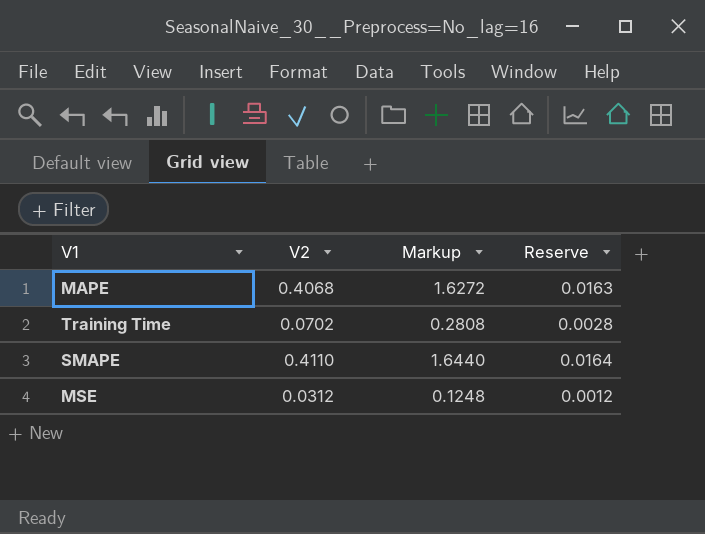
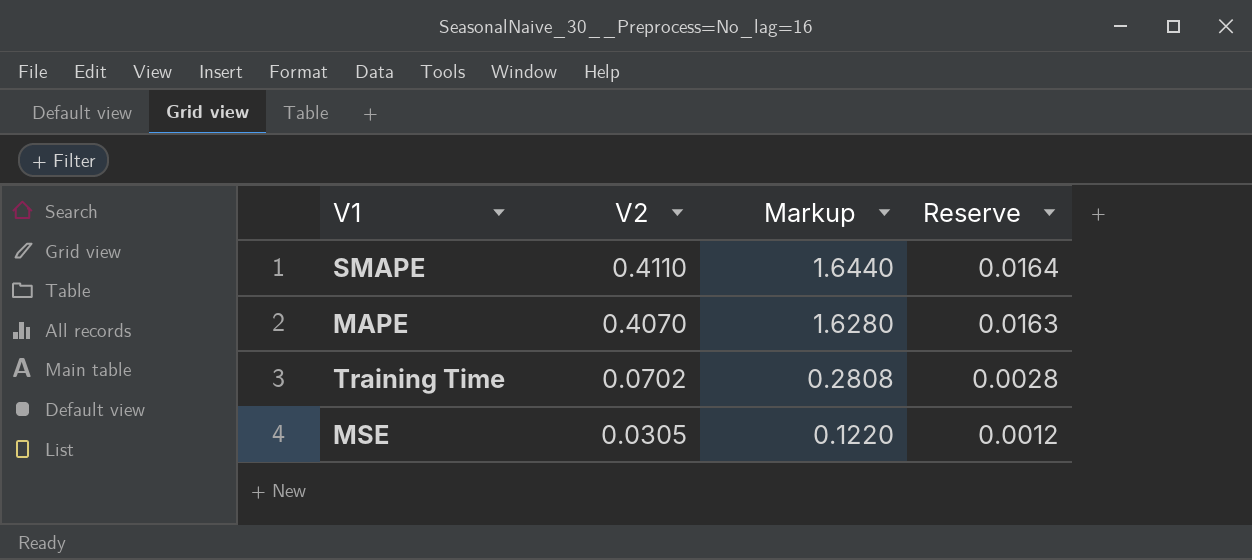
row order: none -> V2 descending
MAPE | V2: 0.4068 -> 0.4070
MAPE | Markup: 1.6272 -> 1.6280
MSE | V2: 0.0312 -> 0.0305
MSE | Markup: 0.1248 -> 0.1220

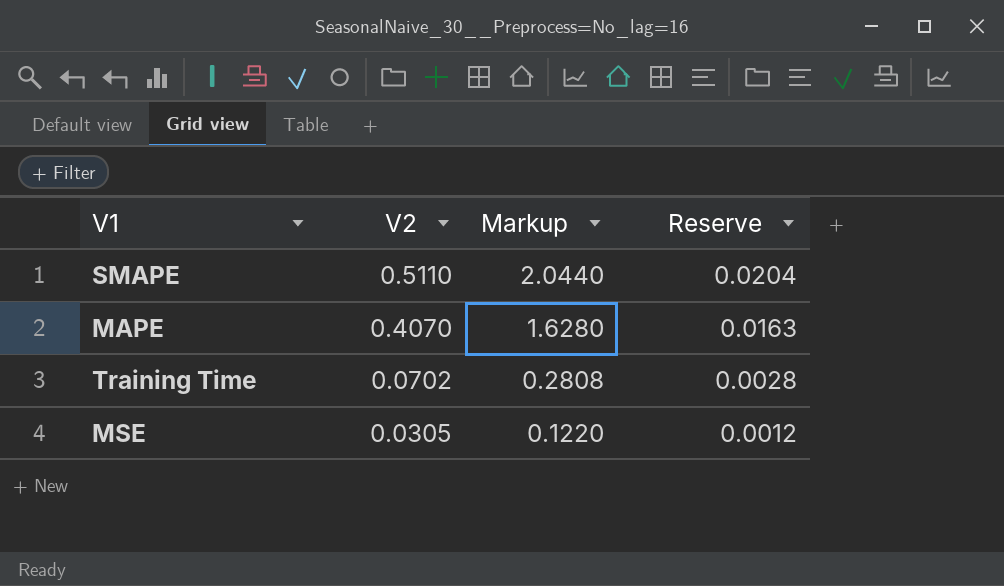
SMAPE | V2: 0.4110 -> 0.5110
SMAPE | Markup: 1.6440 -> 2.0440
SMAPE | Reserve: 0.0164 -> 0.0204

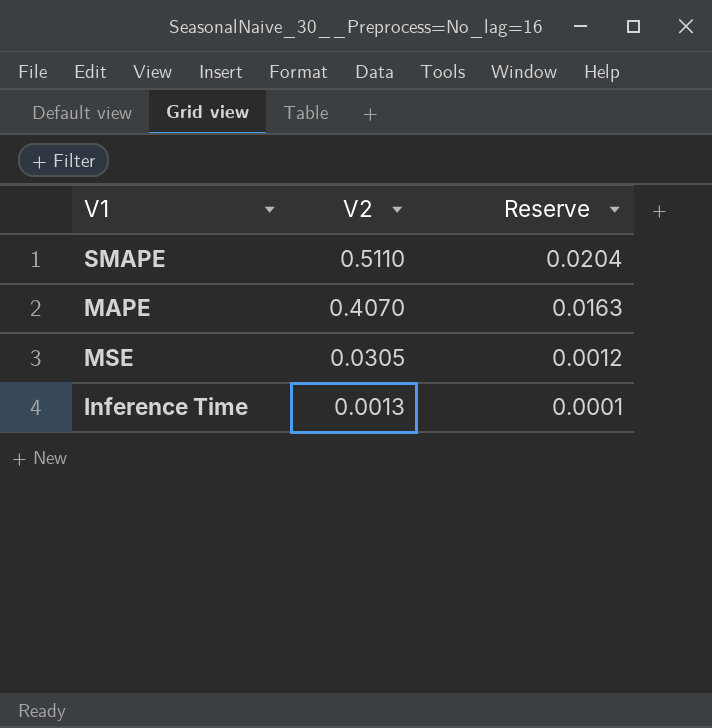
column Markup | formula: [V2] * 4 -> none
row Training Time: 0.0702 | 0.2808 | 0.0028 -> none
row Inference Time: none -> 0.0013 | 0.0001

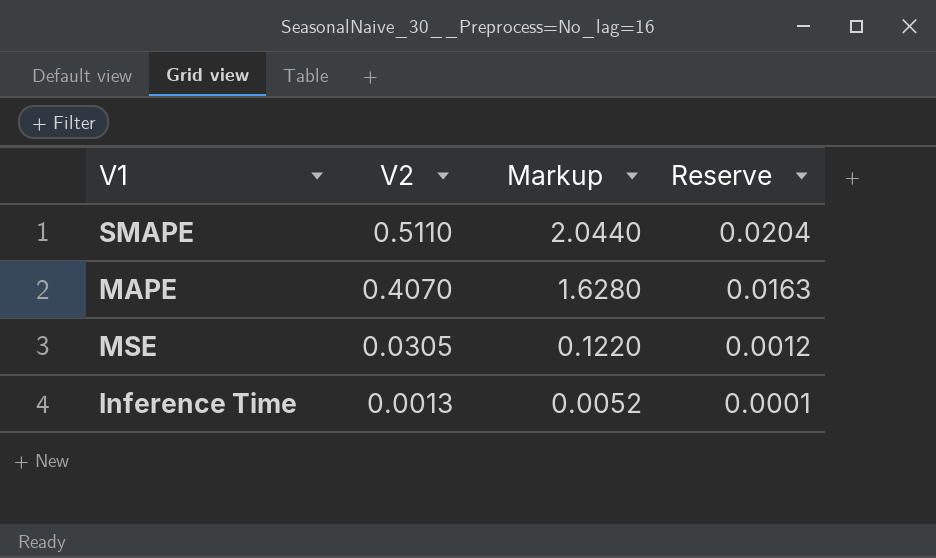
column Markup | formula: none -> [V2] * 4

